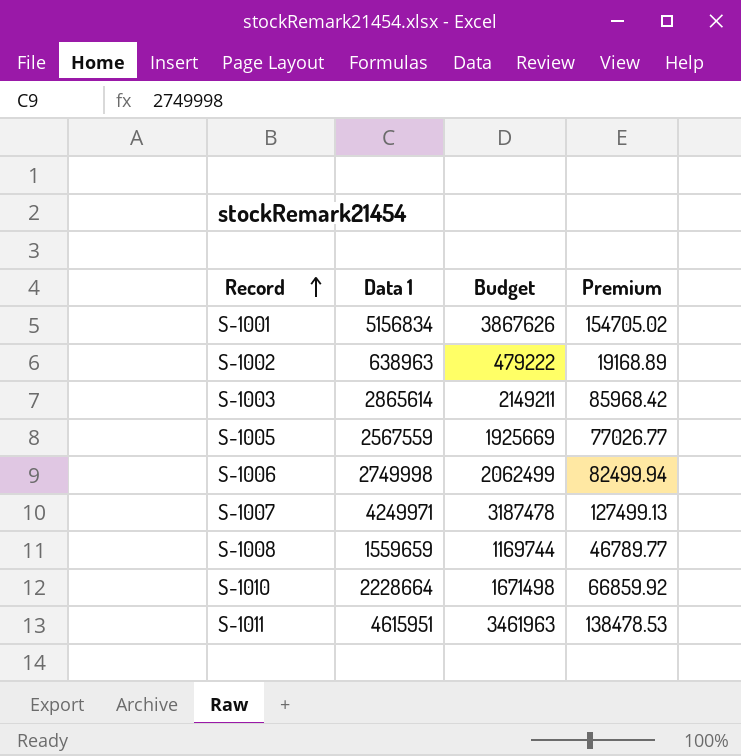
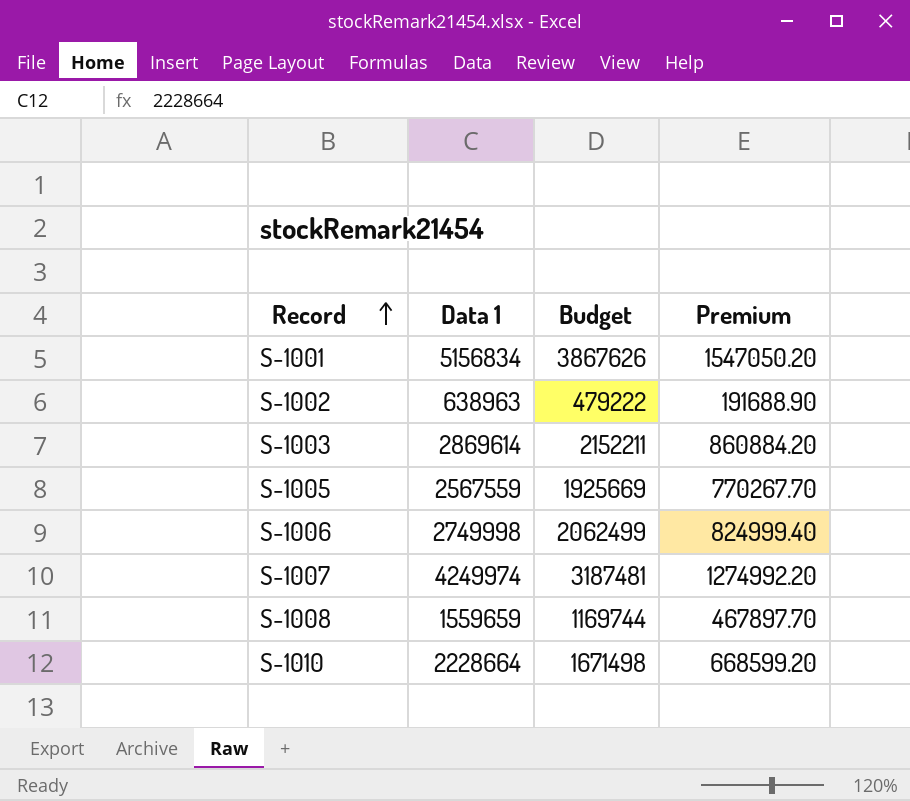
column Premium | formula: [Data 1] * 0.03 -> [Data 1] * 0.3
row S-1011: 4615951 | 3461963 | 138478.53 -> none
S-1003 | Data 1: 2865614 -> 2869614
S-1003 | Budget: 2149211 -> 2152211
S-1007 | Data 1: 4249971 -> 4249974
S-1007 | Budget: 3187478 -> 3187481

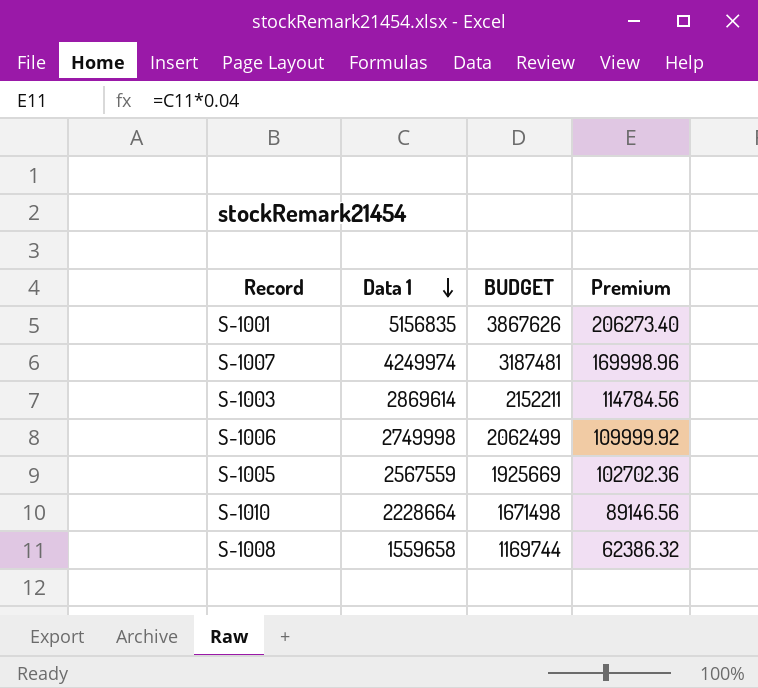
row order: Record ascending -> Data 1 descending
column name: Budget -> BUDGET
column Premium | formula: [Data 1] * 0.3 -> [Data 1] * 0.04
row S-1002: 638963 | 479222 | 191688.90 -> none
S-1001 | Data 1: 5156834 -> 5156835
S-1008 | Data 1: 1559659 -> 1559658

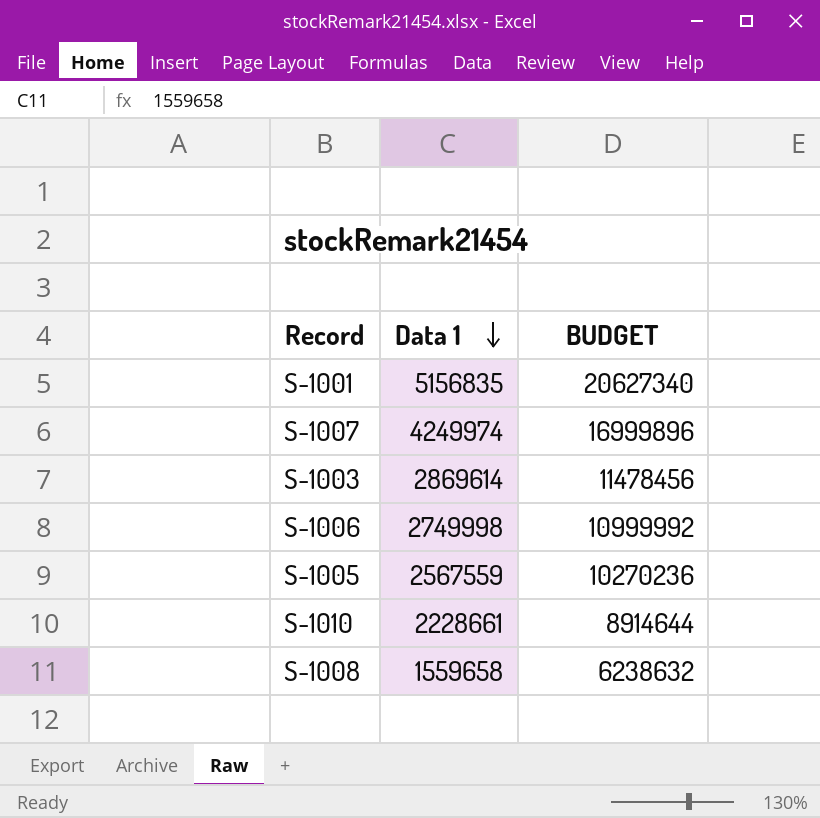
column Premium | formula: [Data 1] * 0.04 -> none
column BUDGET | formula: [Data 1] * 0.75 -> [Data 1] * 4
S-1010 | Data 1: 2228664 -> 2228661

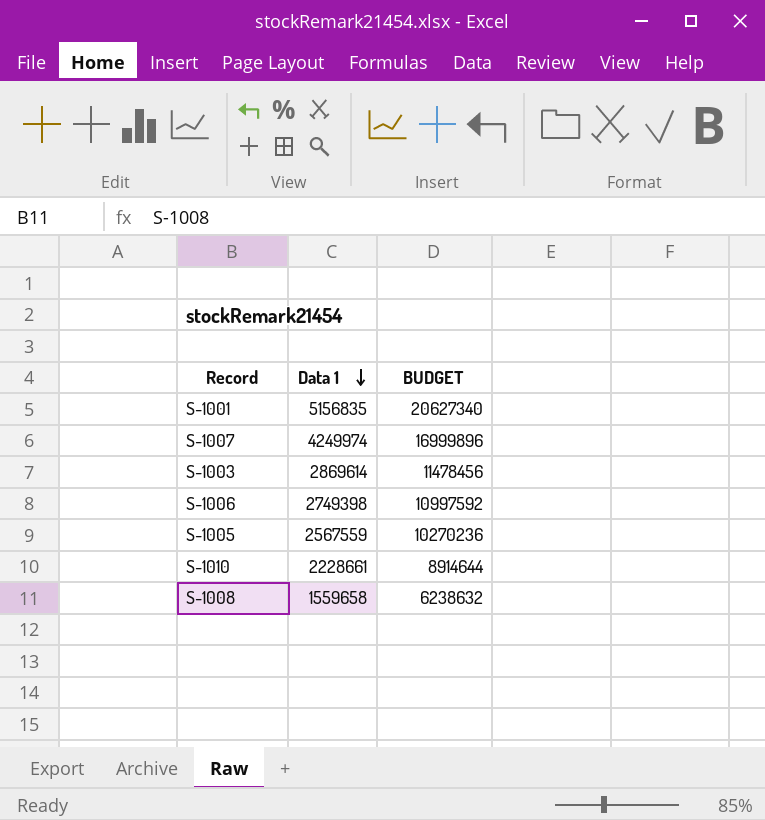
S-1006 | Data 1: 2749998 -> 2749398
S-1006 | BUDGET: 10999992 -> 10997592

